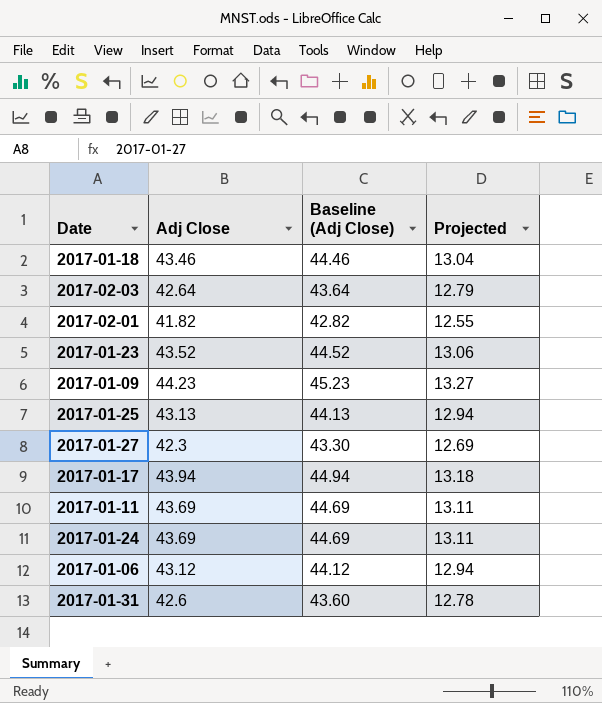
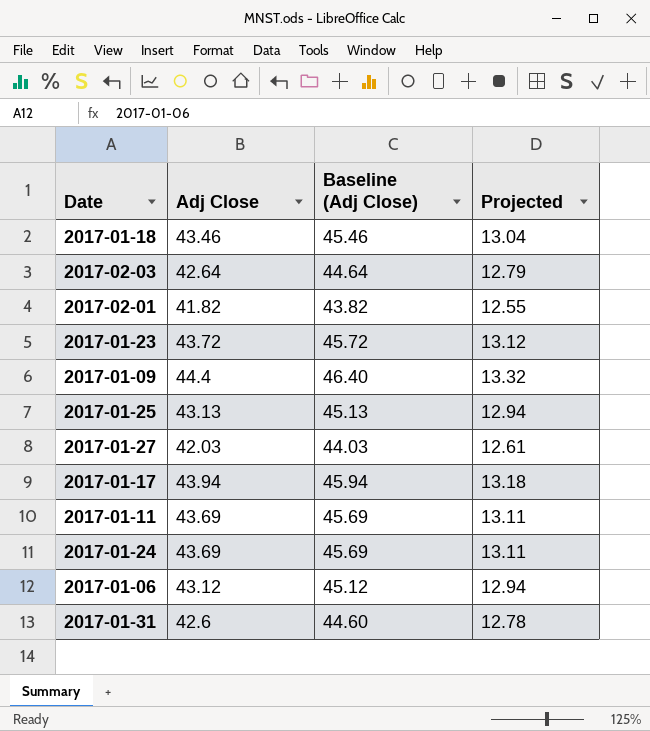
column Baseline (Adj Close) | formula: [Adj Close] + 1 -> [Adj Close] + 2
2017-01-23 | Adj Close: 43.52 -> 43.72
2017-01-23 | Projected: 13.06 -> 13.12
2017-01-09 | Adj Close: 44.23 -> 44.4
2017-01-09 | Projected: 13.27 -> 13.32
2017-01-27 | Adj Close: 42.3 -> 42.03
2017-01-27 | Projected: 12.69 -> 12.61

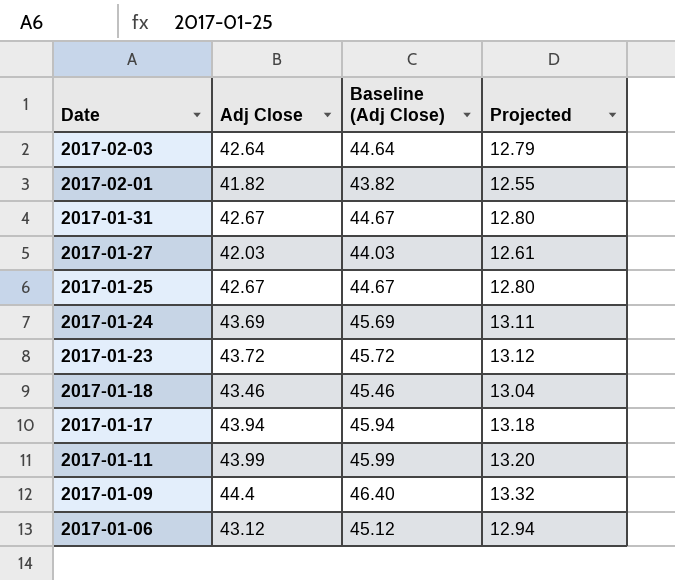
row order: none -> Date descending
2017-01-31 | Adj Close: 42.6 -> 42.67
2017-01-31 | Baseline (Adj Close): 44.60 -> 44.67
2017-01-31 | Projected: 12.78 -> 12.80
2017-01-25 | Adj Close: 43.13 -> 42.67
2017-01-25 | Baseline (Adj Close): 45.13 -> 44.67
2017-01-25 | Projected: 12.94 -> 12.80
2017-01-11 | Adj Close: 43.69 -> 43.99
2017-01-11 | Baseline (Adj Close): 45.69 -> 45.99
2017-01-11 | Projected: 13.11 -> 13.20

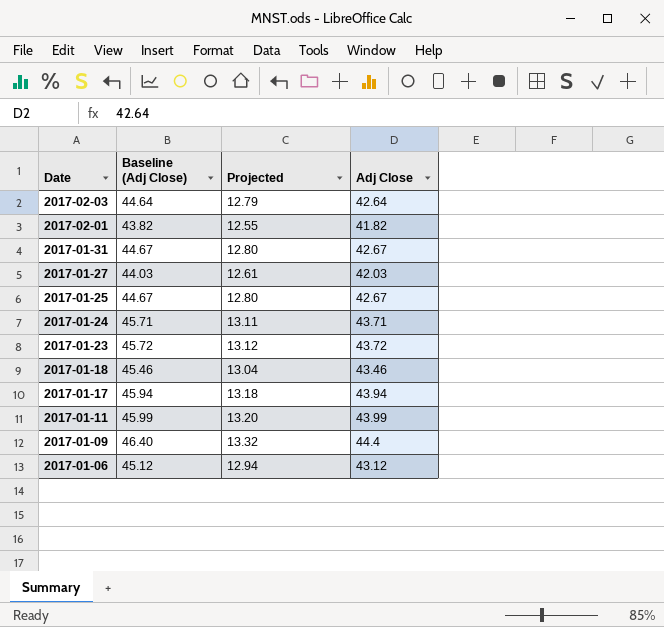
column Adj Close | position: 2 -> 4
2017-01-24 | Baseline (Adj Close): 45.69 -> 45.71
2017-01-24 | Adj Close: 43.69 -> 43.71

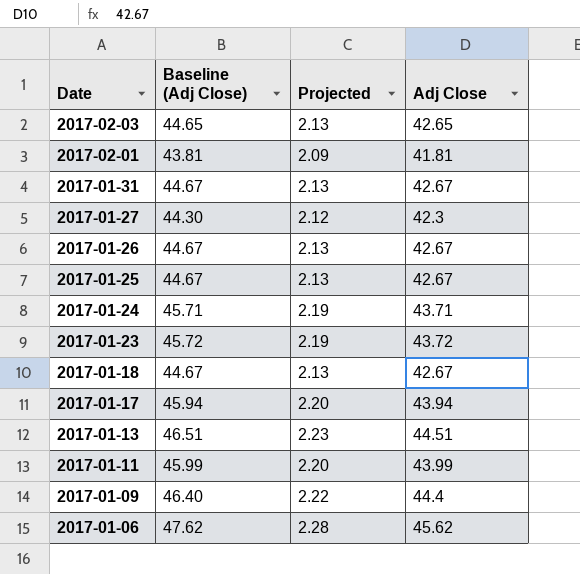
column Projected | formula: [Adj Close] * 0.3 -> [Adj Close] * 0.05
2017-02-03 | Baseline (Adj Close): 44.64 -> 44.65
2017-02-03 | Adj Close: 42.64 -> 42.65
2017-02-01 | Baseline (Adj Close): 43.82 -> 43.81
2017-02-01 | Adj Close: 41.82 -> 41.81
2017-01-27 | Baseline (Adj Close): 44.03 -> 44.30
2017-01-27 | Adj Close: 42.03 -> 42.3
row 2017-01-26: none -> 44.67 | 2.13 | 42.67
2017-01-18 | Baseline (Adj Close): 45.46 -> 44.67
2017-01-18 | Adj Close: 43.46 -> 42.67
row 2017-01-13: none -> 46.51 | 2.23 | 44.51
2017-01-06 | Baseline (Adj Close): 45.12 -> 47.62
2017-01-06 | Adj Close: 43.12 -> 45.62

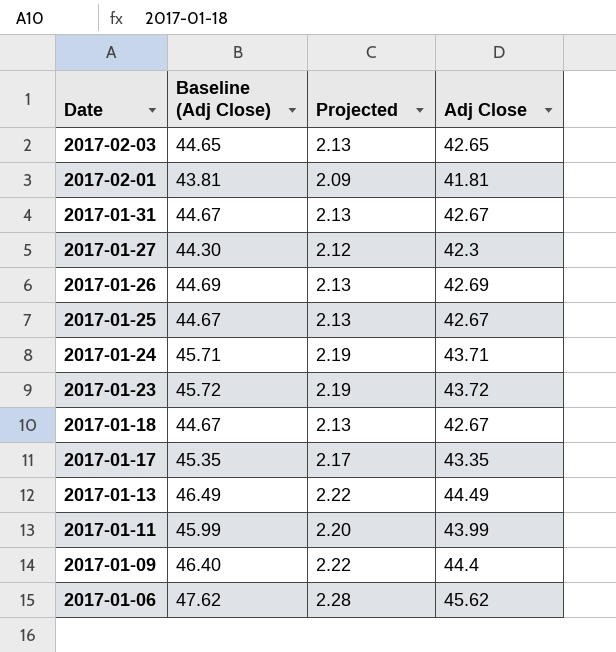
2017-01-26 | Baseline (Adj Close): 44.67 -> 44.69
2017-01-26 | Adj Close: 42.67 -> 42.69
2017-01-17 | Baseline (Adj Close): 45.94 -> 45.35
2017-01-17 | Projected: 2.20 -> 2.17
2017-01-17 | Adj Close: 43.94 -> 43.35
2017-01-13 | Baseline (Adj Close): 46.51 -> 46.49
2017-01-13 | Projected: 2.23 -> 2.22
2017-01-13 | Adj Close: 44.51 -> 44.49

